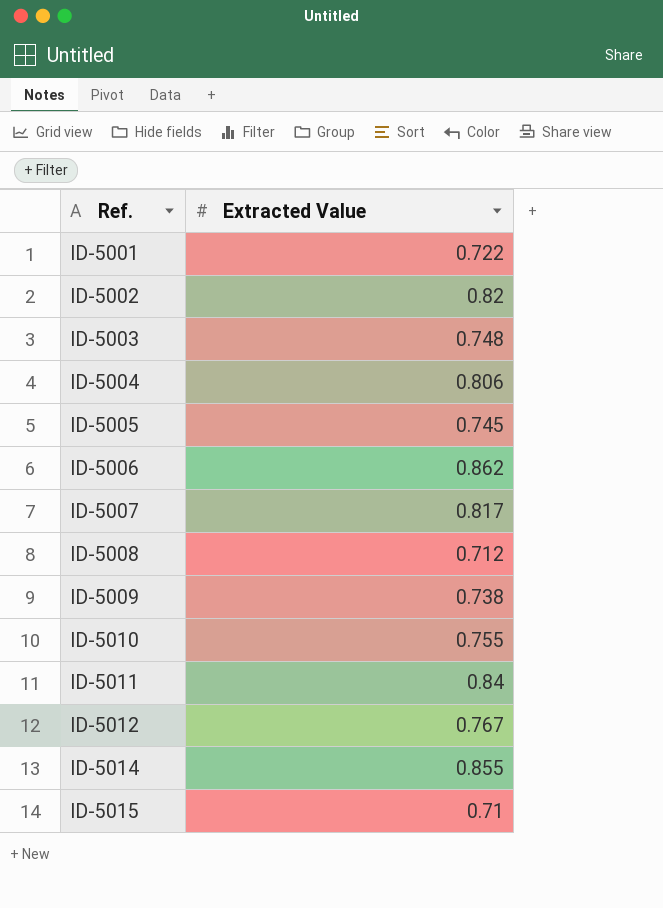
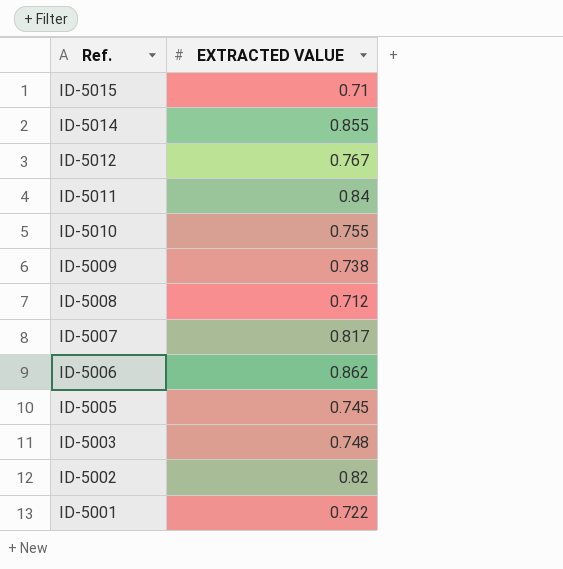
row order: Ref. ascending -> Ref. descending
column name: Extracted Value -> EXTRACTED VALUE
row ID-5004: 0.806 -> none

